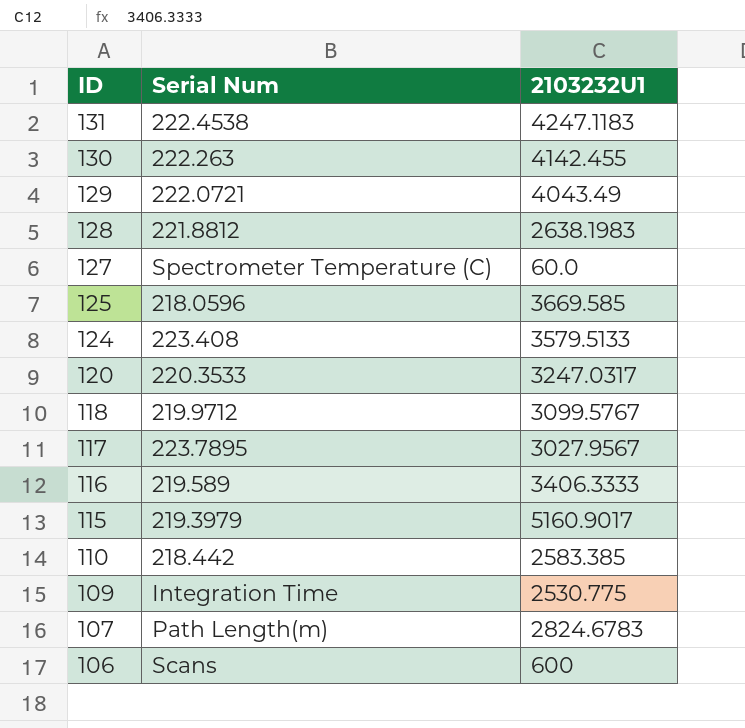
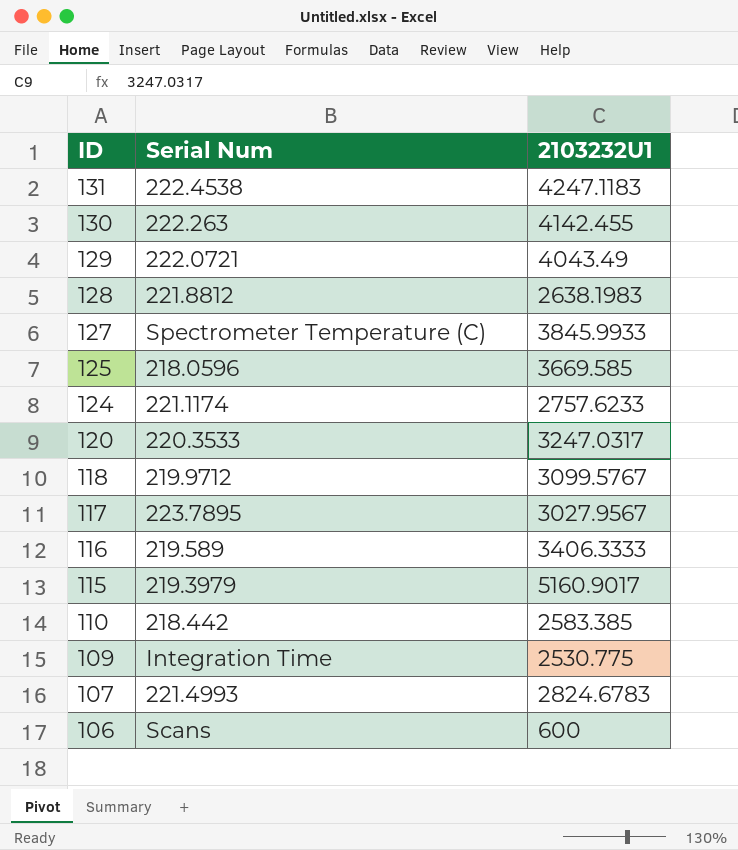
127 | 2103232U1: 60.0 -> 3845.9933
124 | Serial Num: 223.408 -> 221.1174
124 | 2103232U1: 3579.5133 -> 2757.6233
107 | Serial Num: Path Length(m) -> 221.4993

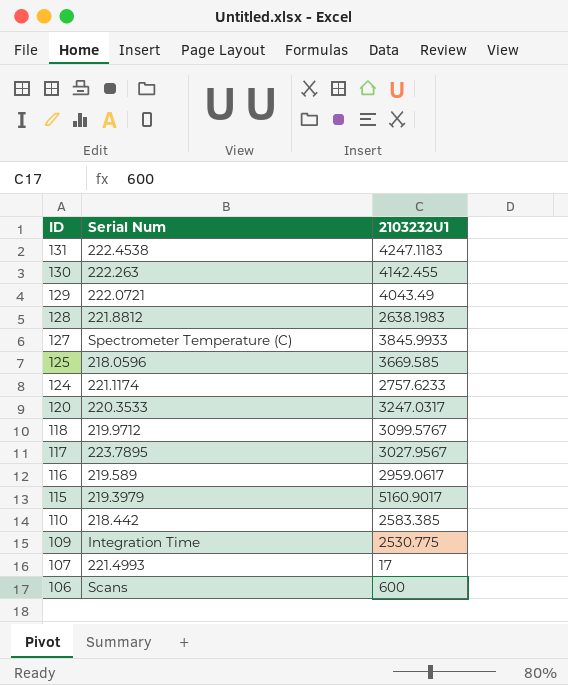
116 | 2103232U1: 3406.3333 -> 2959.0617
107 | 2103232U1: 2824.6783 -> 17

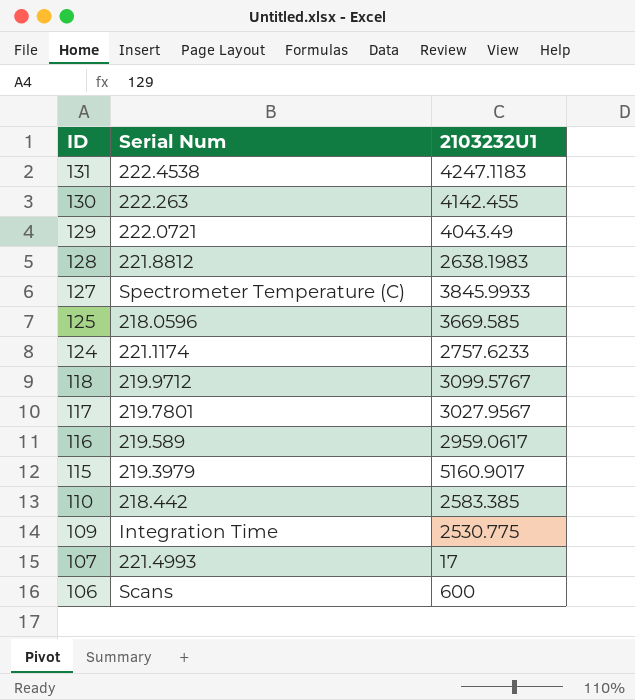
row 120: 220.3533 | 3247.0317 -> none
117 | Serial Num: 223.7895 -> 219.7801

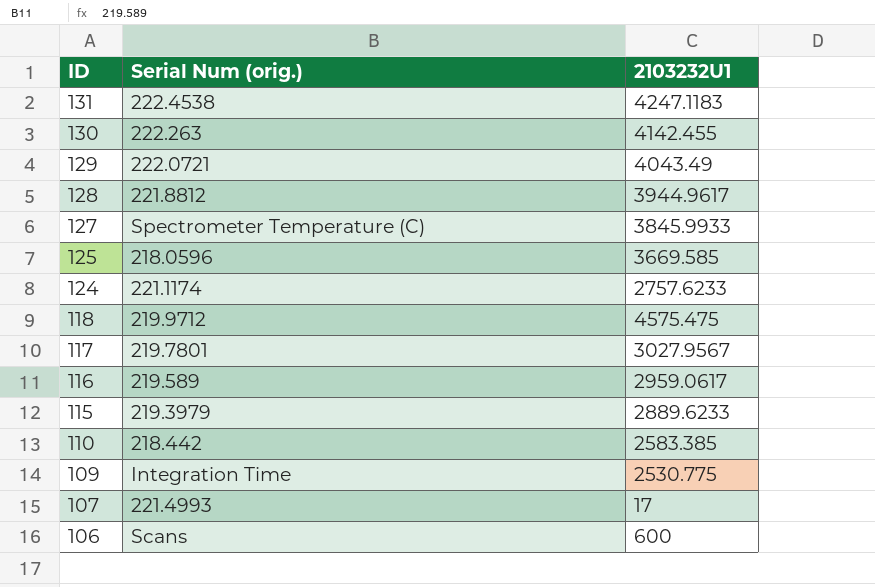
column name: Serial Num -> Serial Num (orig.)
128 | 2103232U1: 2638.1983 -> 3944.9617
118 | 2103232U1: 3099.5767 -> 4575.475
115 | 2103232U1: 5160.9017 -> 2889.6233

